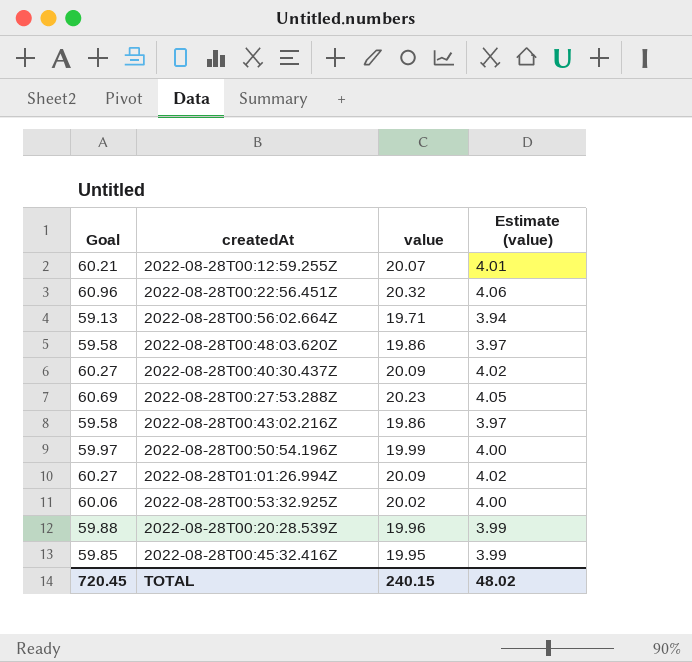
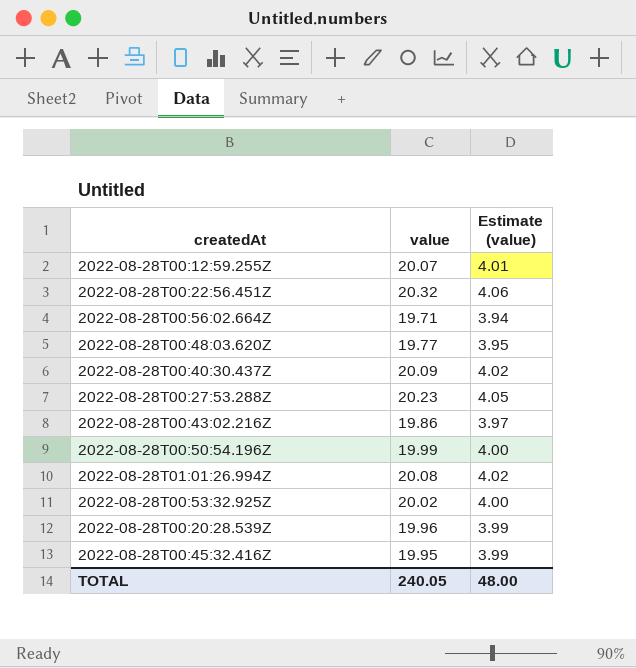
column Goal | formula: [value] * 3 -> none
2022-08-28T00:48:03.620Z | value: 19.86 -> 19.77
2022-08-28T00:48:03.620Z | Estimate (value): 3.97 -> 3.95
2022-08-28T01:01:26.994Z | value: 20.09 -> 20.08
TOTAL | value: 240.15 -> 240.05
TOTAL | Estimate (value): 48.02 -> 48.00

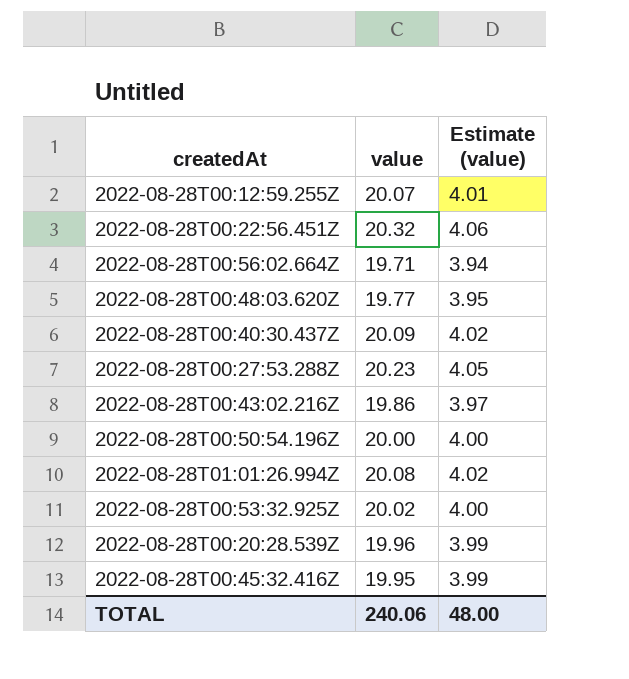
2022-08-28T00:50:54.196Z | value: 19.99 -> 20.00
TOTAL | value: 240.05 -> 240.06

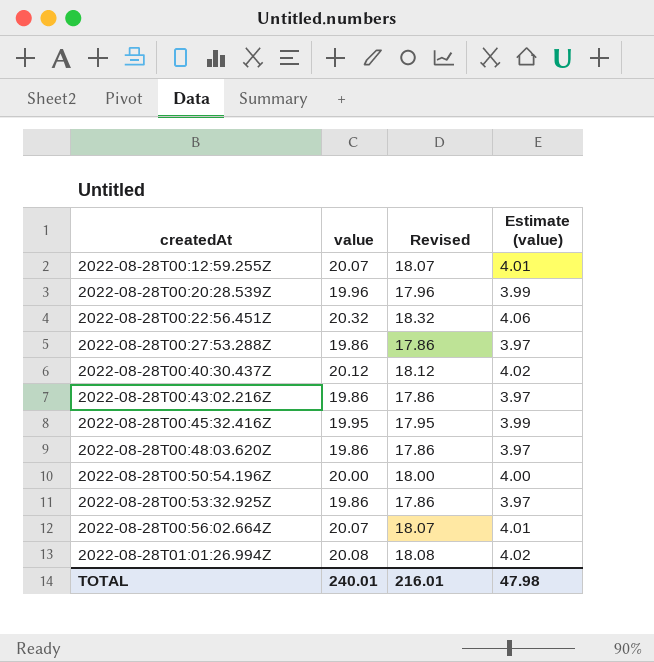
row order: none -> createdAt ascending
column Revised | formula: none -> [value] - 2
2022-08-28T00:27:53.288Z | value: 20.23 -> 19.86
2022-08-28T00:27:53.288Z | Estimate (value): 4.05 -> 3.97
2022-08-28T00:40:30.437Z | value: 20.09 -> 20.12
2022-08-28T00:48:03.620Z | value: 19.77 -> 19.86
2022-08-28T00:48:03.620Z | Estimate (value): 3.95 -> 3.97
2022-08-28T00:53:32.925Z | value: 20.02 -> 19.86
2022-08-28T00:53:32.925Z | Estimate (value): 4.00 -> 3.97
2022-08-28T00:56:02.664Z | value: 19.71 -> 20.07
2022-08-28T00:56:02.664Z | Estimate (value): 3.94 -> 4.01
TOTAL | value: 240.06 -> 240.01
TOTAL | Estimate (value): 48.00 -> 47.98

